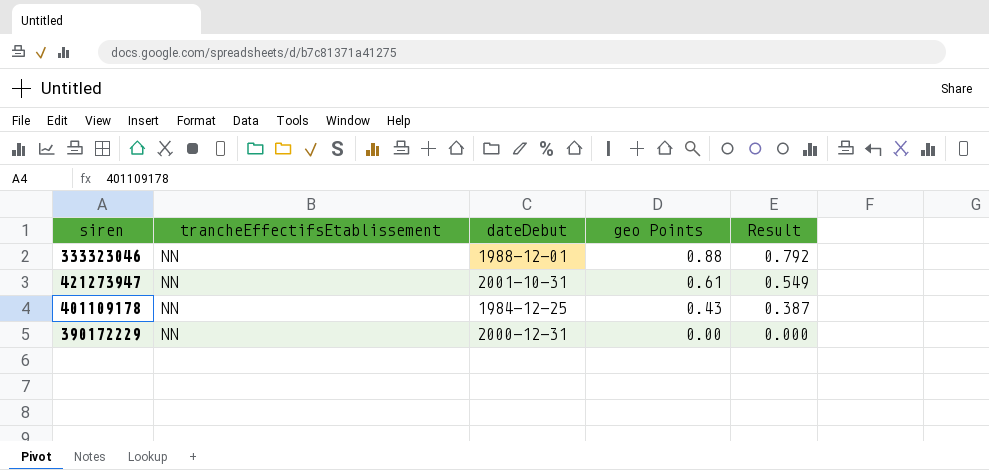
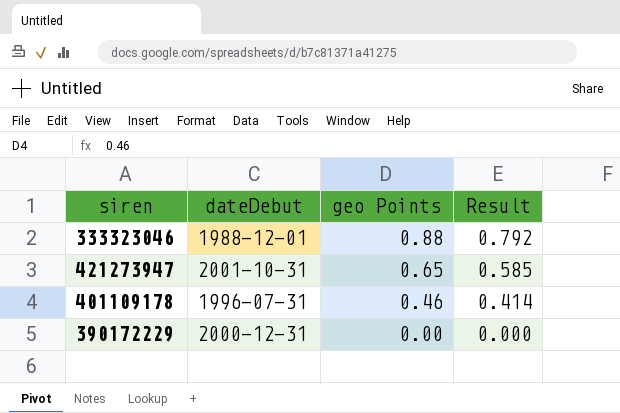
column trancheEffectifsEtablissement | position: 2 -> none
421273947 | geo Points: 0.61 -> 0.65
421273947 | Result: 0.549 -> 0.585
401109178 | dateDebut: 1984-12-25 -> 1996-07-31
401109178 | geo Points: 0.43 -> 0.46
401109178 | Result: 0.387 -> 0.414

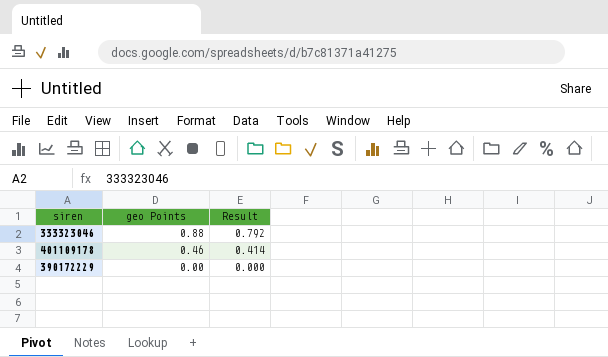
column dateDebut | position: 2 -> none
row 421273947: 2001-10-31 | 0.65 | 0.585 -> none

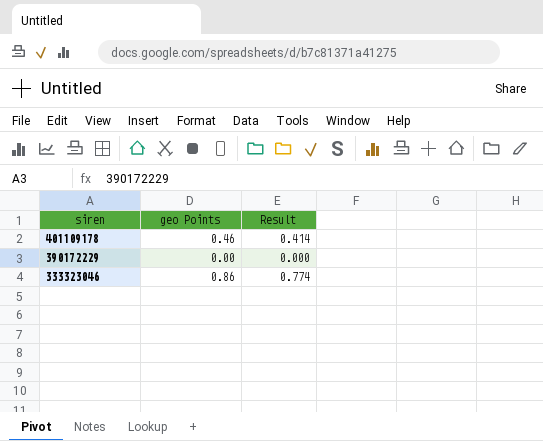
row order: geo Points descending -> siren descending
333323046 | geo Points: 0.88 -> 0.86
333323046 | Result: 0.792 -> 0.774

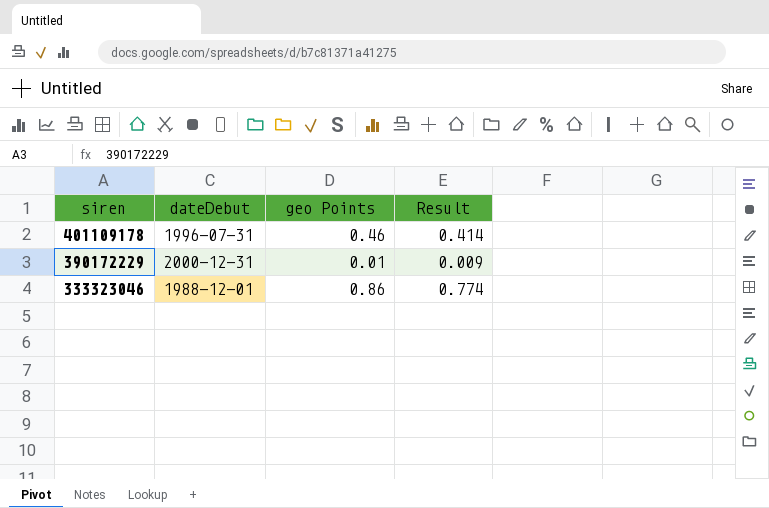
column dateDebut | position: none -> 2
390172229 | geo Points: 0.00 -> 0.01
390172229 | Result: 0.000 -> 0.009

